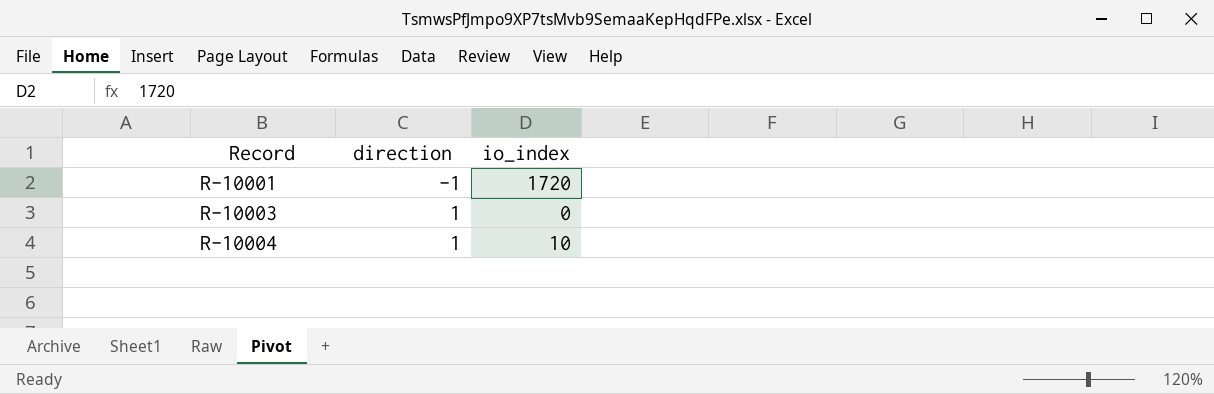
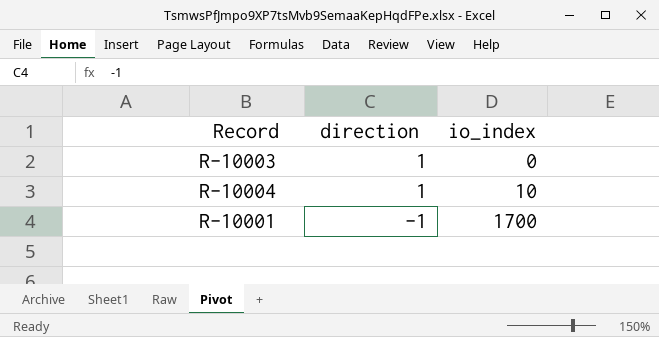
row order: Record ascending -> direction descending
R-10001 | io_index: 1720 -> 1700

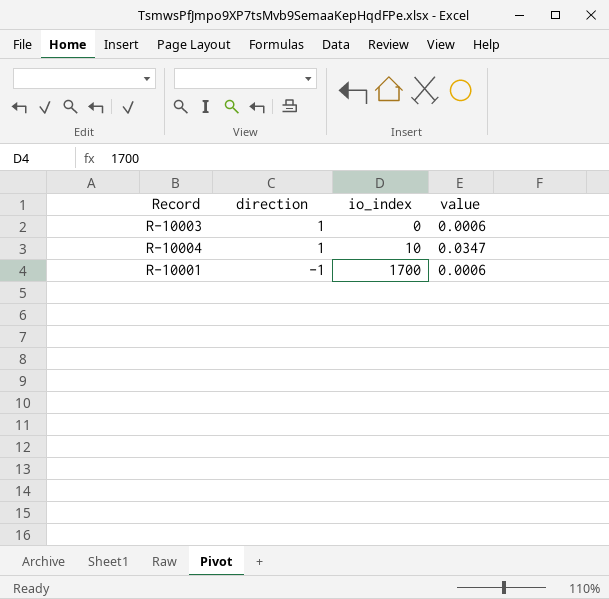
column value | position: none -> 4

